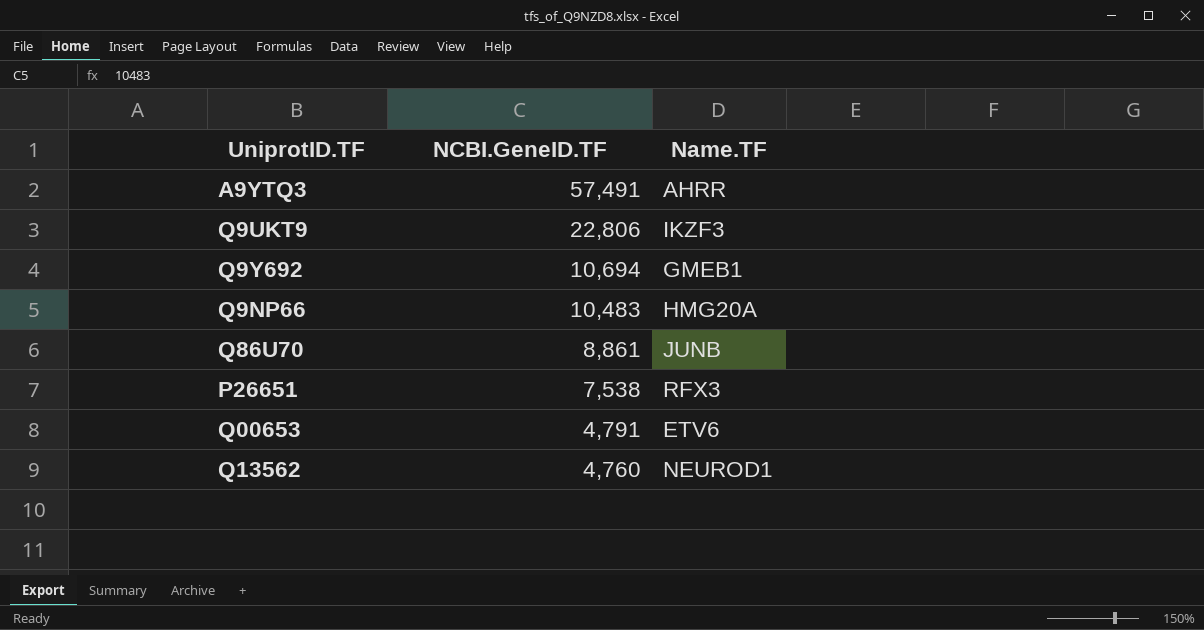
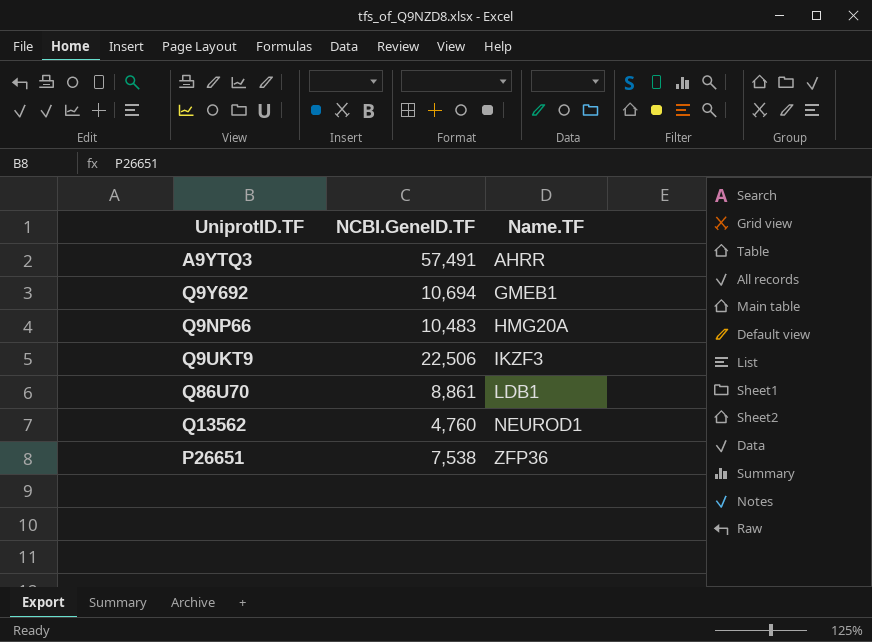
row order: NCBI.GeneID.TF descending -> Name.TF ascending
row Q00653: 4,791 | ETV6 -> none
Q9UKT9 | NCBI.GeneID.TF: 22,806 -> 22,506
Q86U70 | Name.TF: JUNB -> LDB1
P26651 | Name.TF: RFX3 -> ZFP36

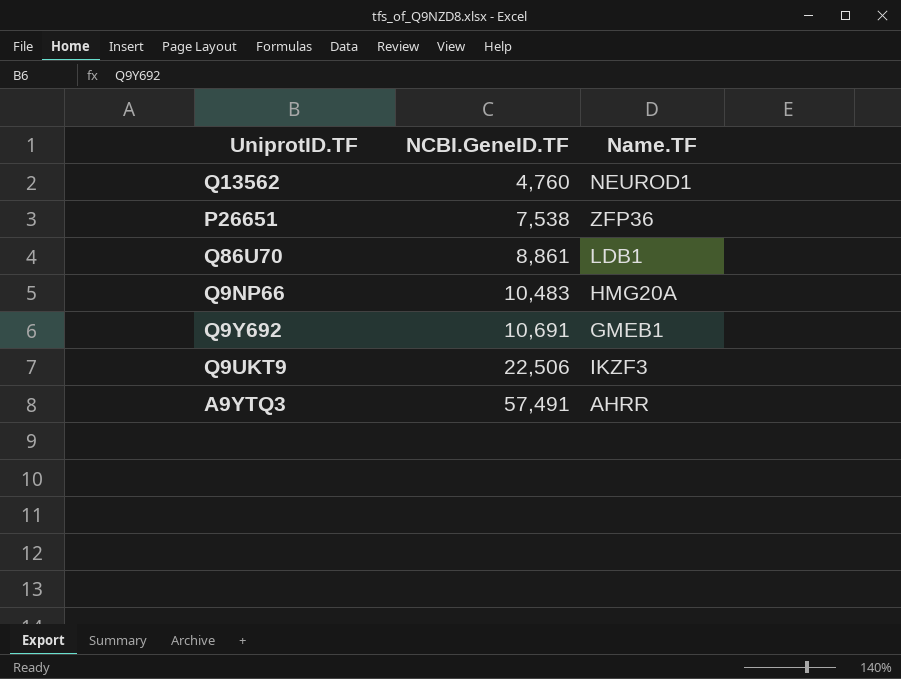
row order: Name.TF ascending -> NCBI.GeneID.TF ascending
Q9Y692 | NCBI.GeneID.TF: 10,694 -> 10,691

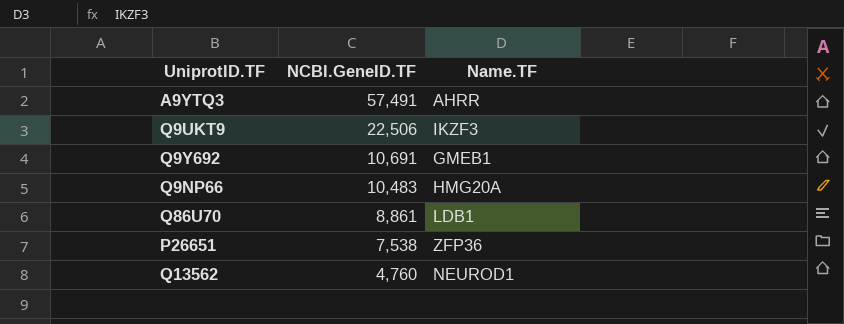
row order: NCBI.GeneID.TF ascending -> NCBI.GeneID.TF descending

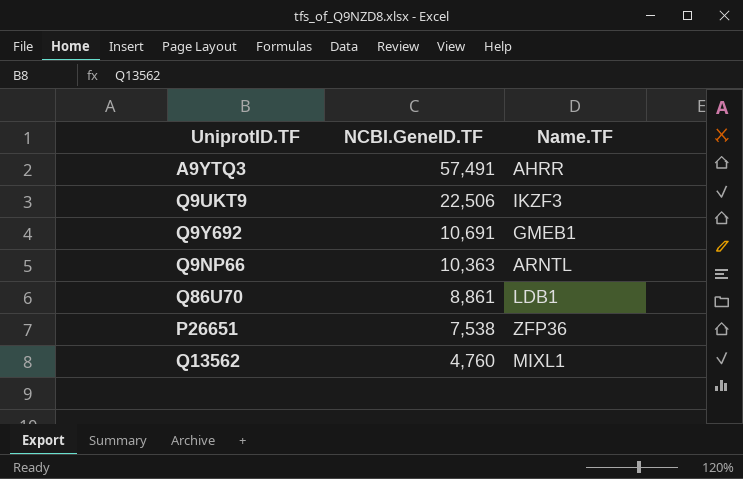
Q9NP66 | NCBI.GeneID.TF: 10,483 -> 10,363
Q9NP66 | Name.TF: HMG20A -> ARNTL
Q13562 | Name.TF: NEUROD1 -> MIXL1

